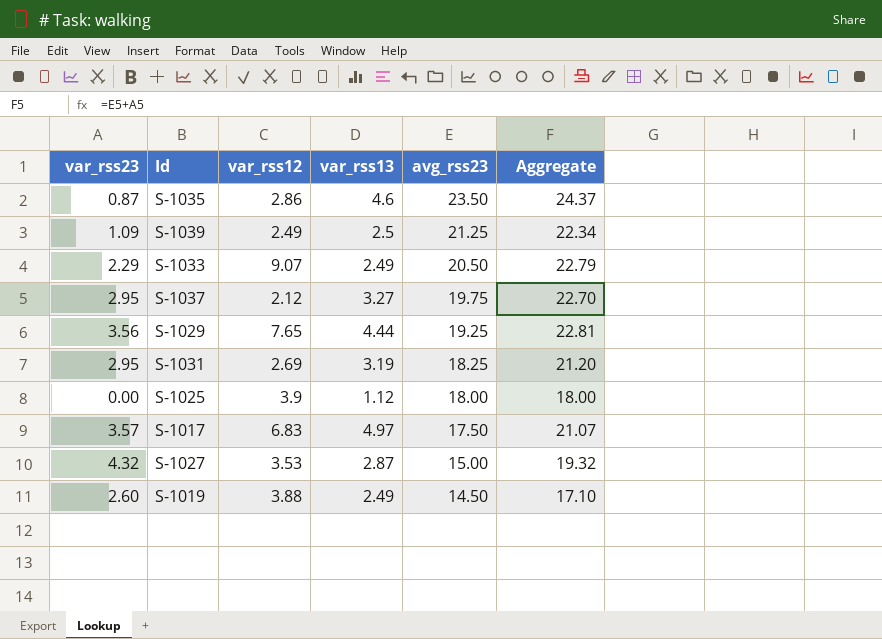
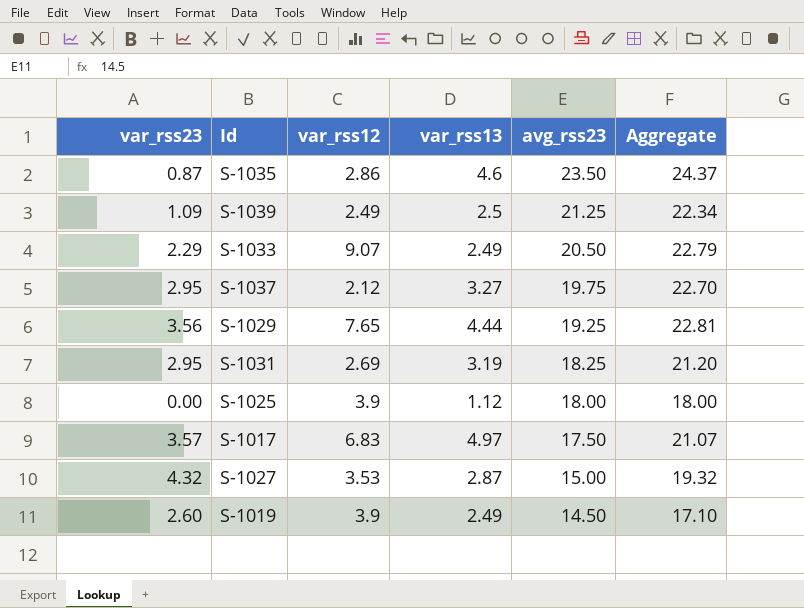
S-1019 | var_rss12: 3.88 -> 3.9

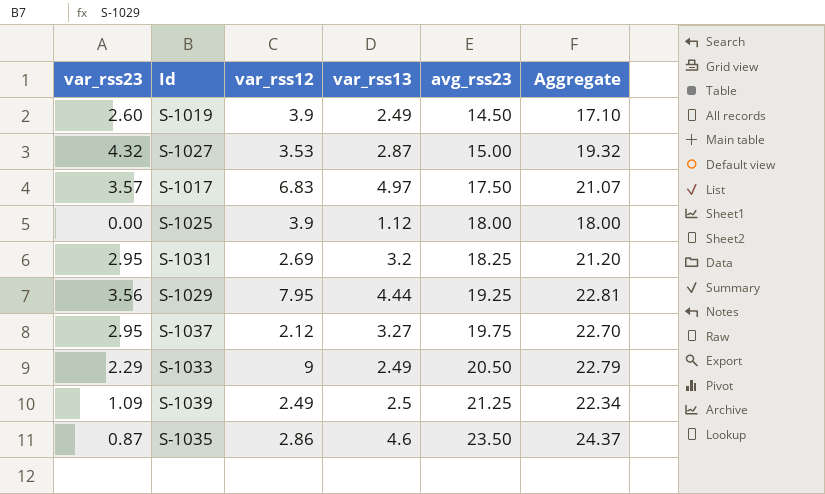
row order: avg_rss23 descending -> avg_rss23 ascending
S-1031 | var_rss13: 3.19 -> 3.2
S-1029 | var_rss12: 7.65 -> 7.95
S-1033 | var_rss12: 9.07 -> 9

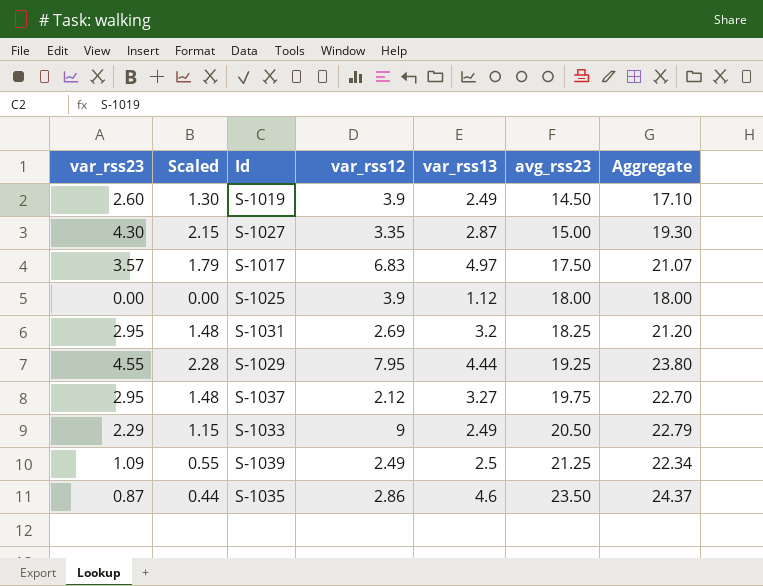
column Scaled | formula: none -> [var_rss23] * 0.5
S-1027 | var_rss23: 4.32 -> 4.30
S-1027 | var_rss12: 3.53 -> 3.35
S-1027 | Aggregate: 19.32 -> 19.30
S-1029 | var_rss23: 3.56 -> 4.55
S-1029 | Aggregate: 22.81 -> 23.80

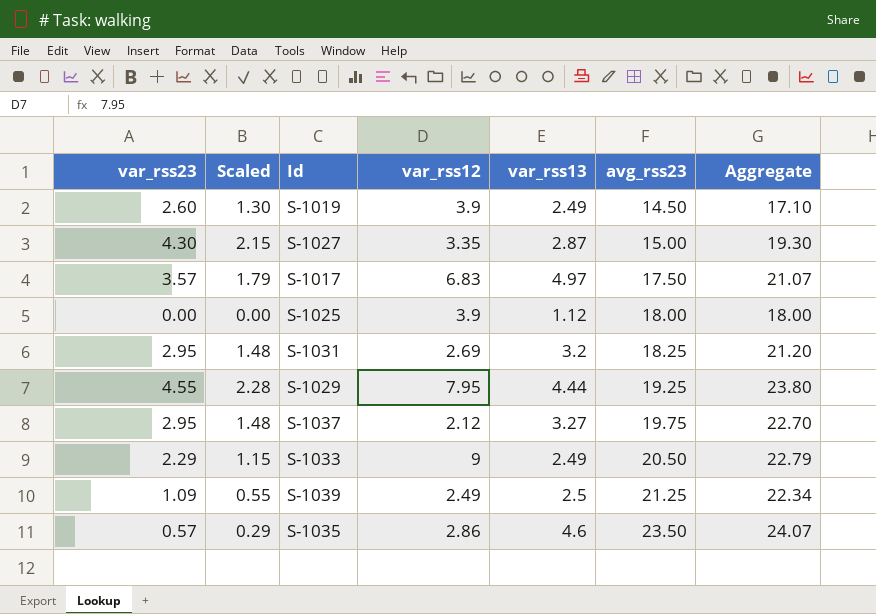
S-1035 | var_rss23: 0.87 -> 0.57
S-1035 | Scaled: 0.44 -> 0.29
S-1035 | Aggregate: 24.37 -> 24.07

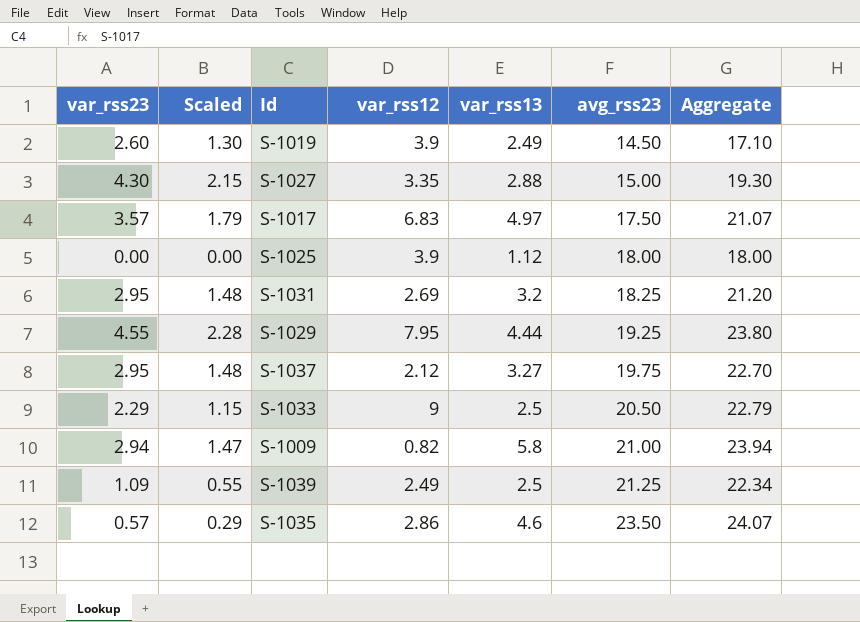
S-1027 | var_rss13: 2.87 -> 2.88
S-1033 | var_rss13: 2.49 -> 2.5
row S-1009: none -> 2.94 | 1.47 | 0.82 | 5.8 | 21.00 | 23.94

